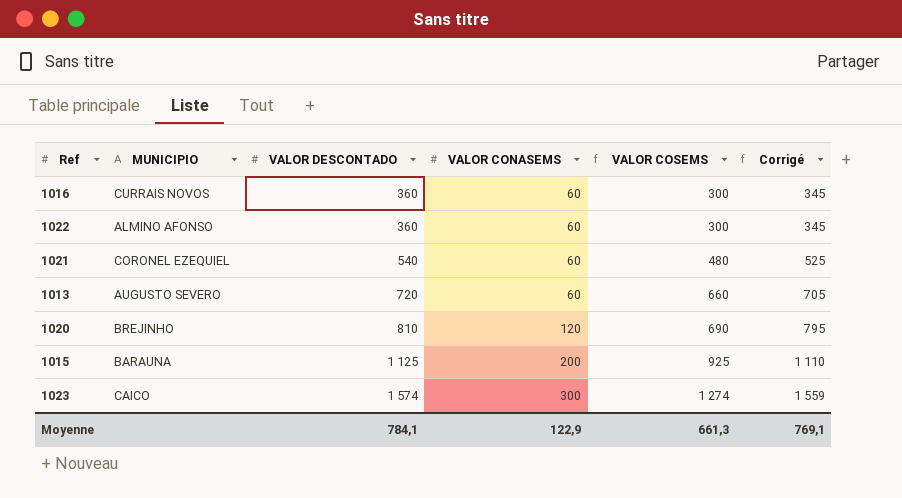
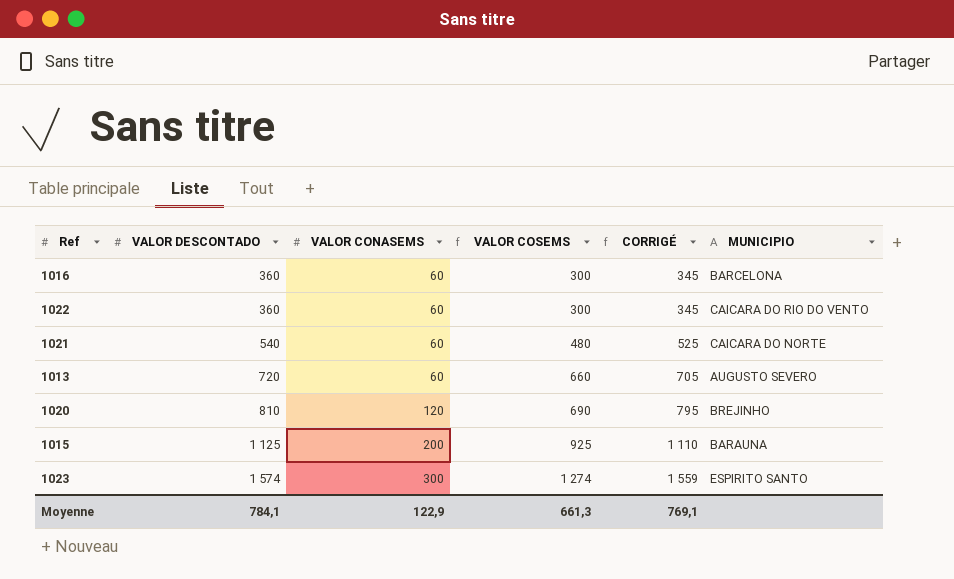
column name: Corrigé -> CORRIGÉ
column MUNICIPIO | position: 2 -> 6
1016 | MUNICIPIO: CURRAIS NOVOS -> BARCELONA
1022 | MUNICIPIO: ALMINO AFONSO -> CAICARA DO RIO DO VENTO
1021 | MUNICIPIO: CORONEL EZEQUIEL -> CAICARA DO NORTE
1023 | MUNICIPIO: CAICO -> ESPIRITO SANTO

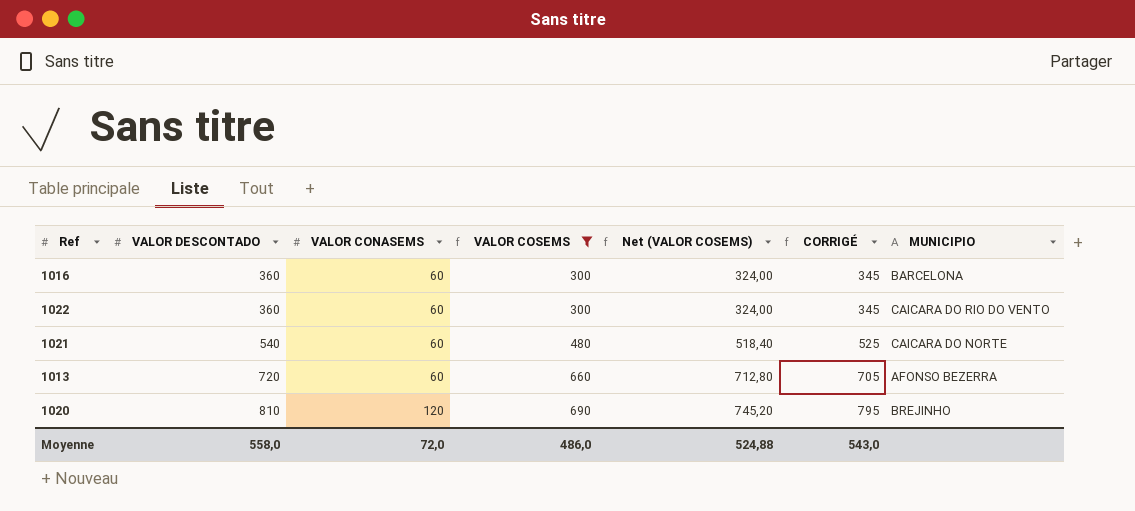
filter: none -> VALOR COSEMS <= 690
column Net (VALOR COSEMS) | formula: none -> [VALOR COSEMS] * 1,08
1013 | MUNICIPIO: AUGUSTO SEVERO -> AFONSO BEZERRA
Moyenne | VALOR DESCONTADO: 784,1 -> 558,0
Moyenne | VALOR CONASEMS: 122,9 -> 72,0
Moyenne | VALOR COSEMS: 661,3 -> 486,0
Moyenne | CORRIGÉ: 769,1 -> 543,0

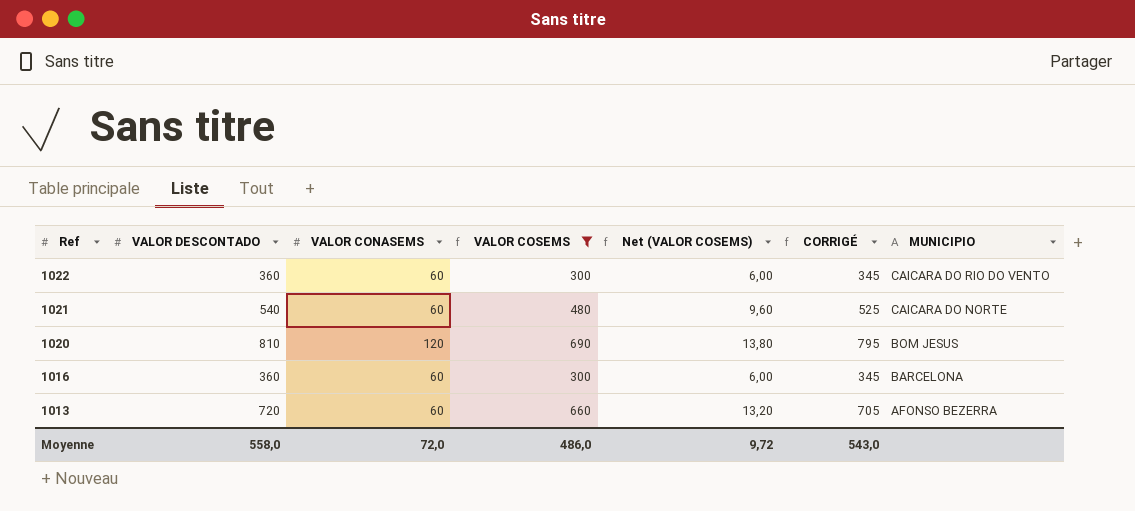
row order: VALOR DESCONTADO ascending -> Ref descending
column Net (VALOR COSEMS) | formula: [VALOR COSEMS] * 1,08 -> [VALOR COSEMS] * 0,02
1020 | MUNICIPIO: BREJINHO -> BOM JESUS
Moyenne | Net (VALOR COSEMS): 524,88 -> 9,72

